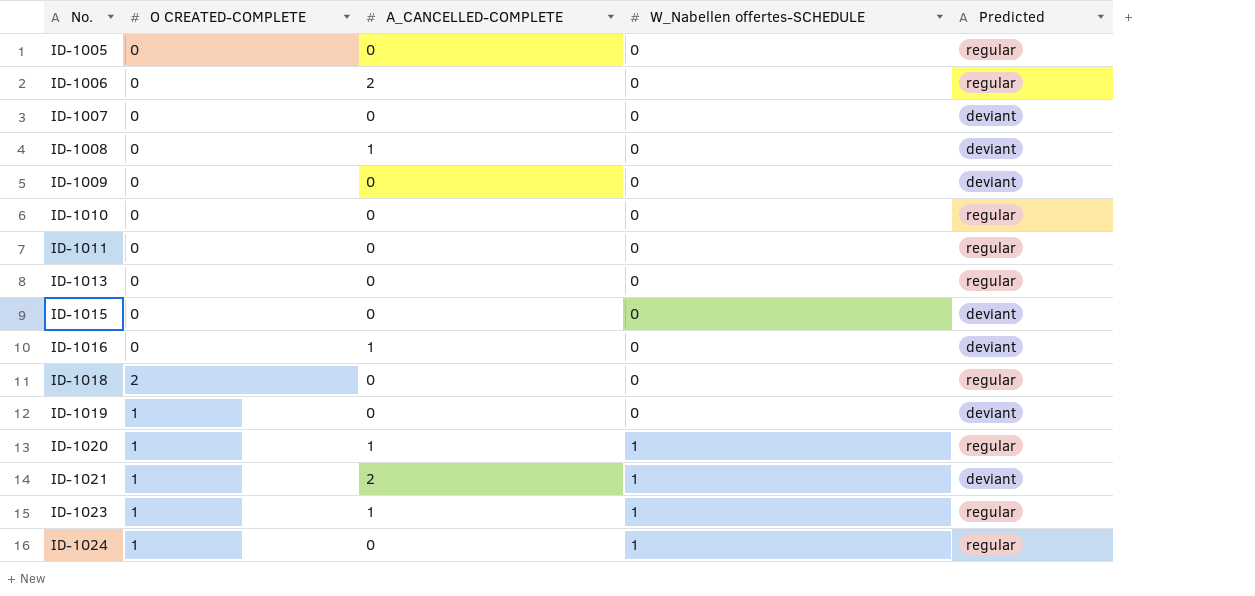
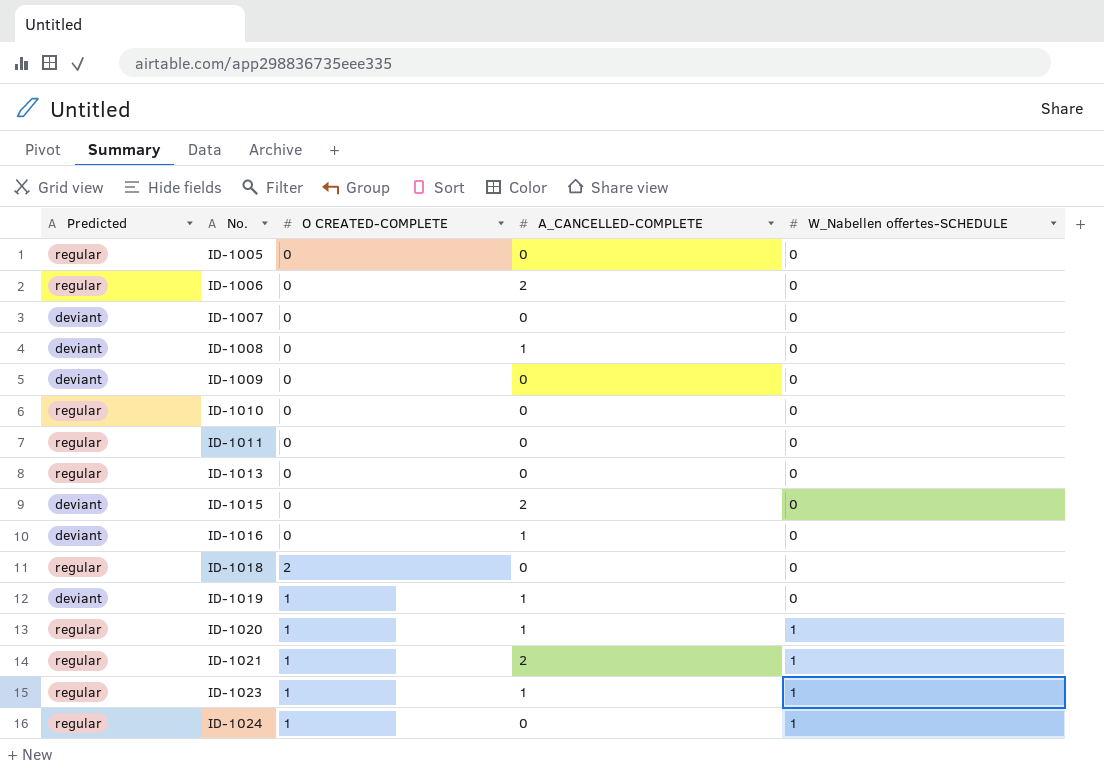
column Predicted | position: 5 -> 1
ID-1015 | A_CANCELLED-COMPLETE: 0 -> 2
ID-1019 | A_CANCELLED-COMPLETE: 0 -> 1
ID-1021 | Predicted: deviant -> regular

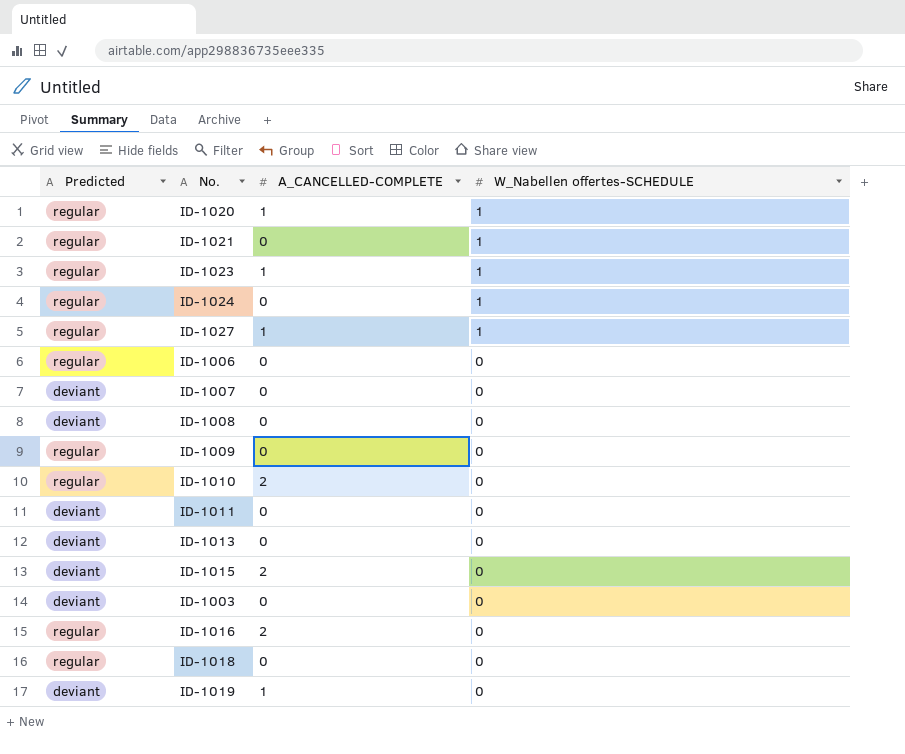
row order: No. ascending -> W_Nabellen offertes-SCHEDULE descending
column O CREATED-COMPLETE | position: 3 -> none
row ID-1005: regular | 0 | 0 | 0 -> none
ID-1021 | A_CANCELLED-COMPLETE: 2 -> 0
row ID-1027: none -> regular | 1 | 1
ID-1006 | A_CANCELLED-COMPLETE: 2 -> 0
ID-1008 | A_CANCELLED-COMPLETE: 1 -> 0
ID-1009 | Predicted: deviant -> regular
ID-1010 | A_CANCELLED-COMPLETE: 0 -> 2
ID-1011 | Predicted: regular -> deviant
ID-1013 | Predicted: regular -> deviant
row ID-1003: none -> deviant | 0 | 0
ID-1016 | Predicted: deviant -> regular
ID-1016 | A_CANCELLED-COMPLETE: 1 -> 2

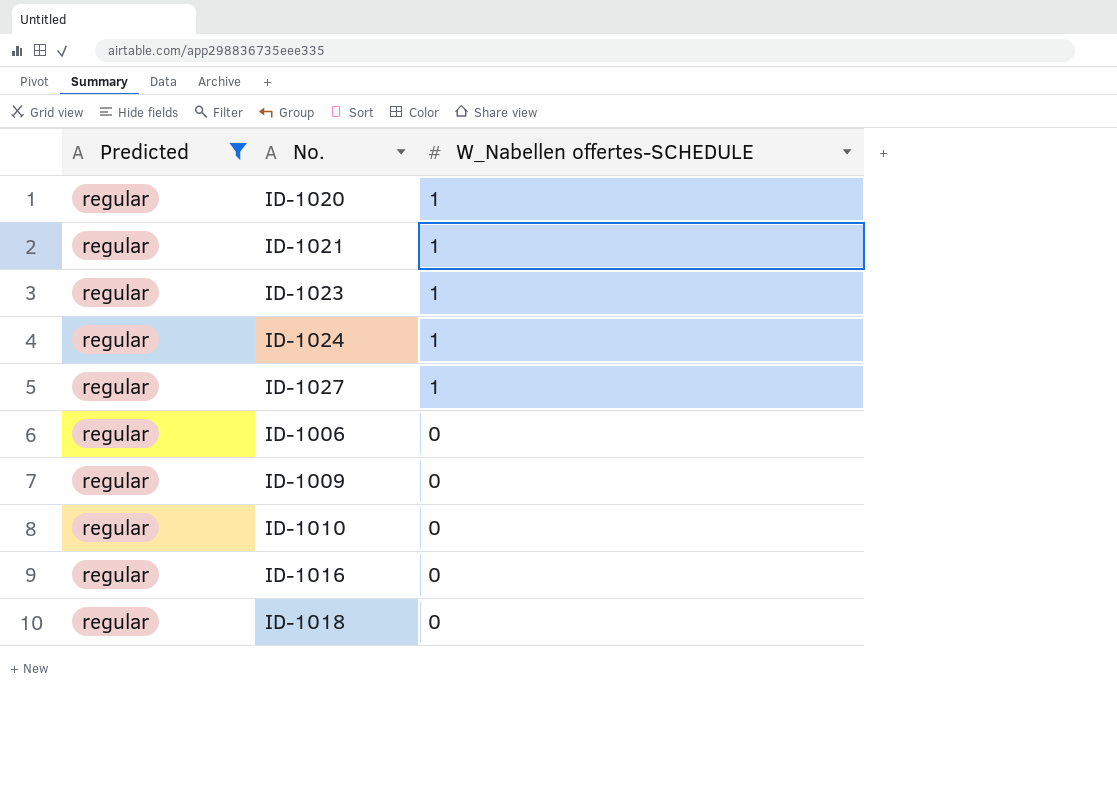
filter: none -> Predicted = regular
column A_CANCELLED-COMPLETE | position: 3 -> none

